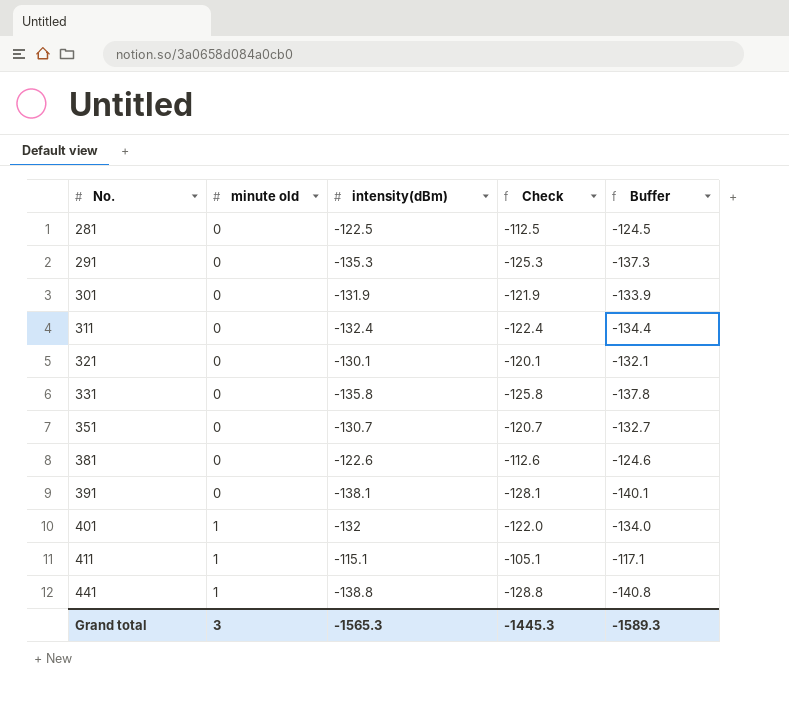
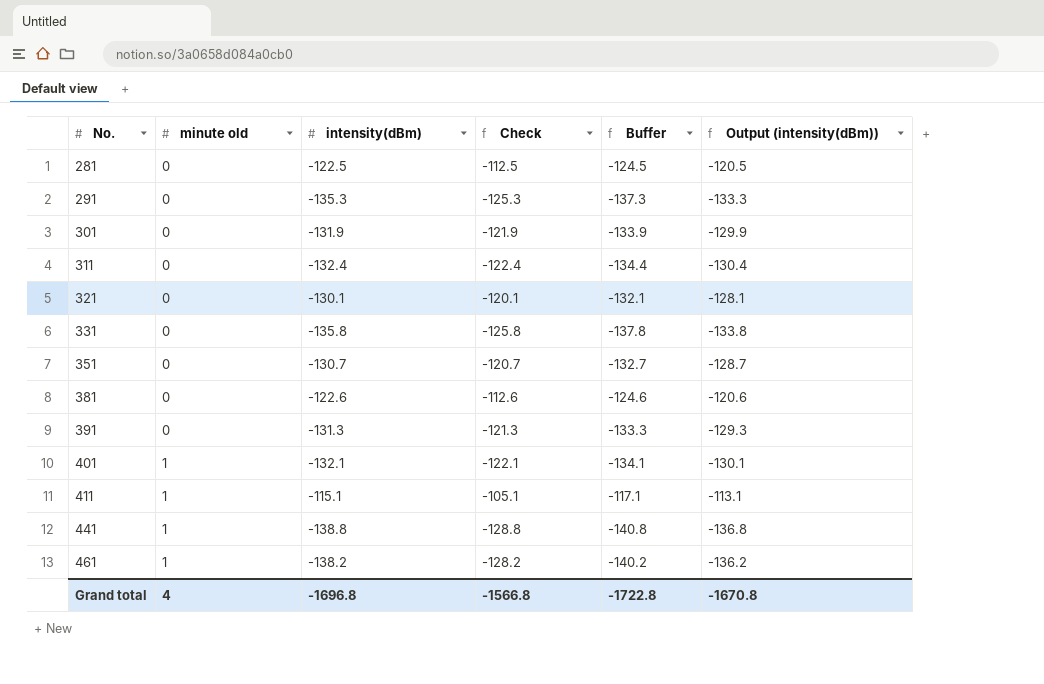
column Output (intensity(dBm)) | formula: none -> [intensity(dBm)] + 2
391 | intensity(dBm): -138.1 -> -131.3
391 | Check: -128.1 -> -121.3
391 | Buffer: -140.1 -> -133.3
401 | intensity(dBm): -132 -> -132.1
401 | Check: -122.0 -> -122.1
401 | Buffer: -134.0 -> -134.1
row 461: none -> 1 | -138.2 | -128.2 | -140.2 | -136.2
Grand total | minute old: 3 -> 4
Grand total | intensity(dBm): -1565.3 -> -1696.8
Grand total | Check: -1445.3 -> -1566.8
Grand total | Buffer: -1589.3 -> -1722.8

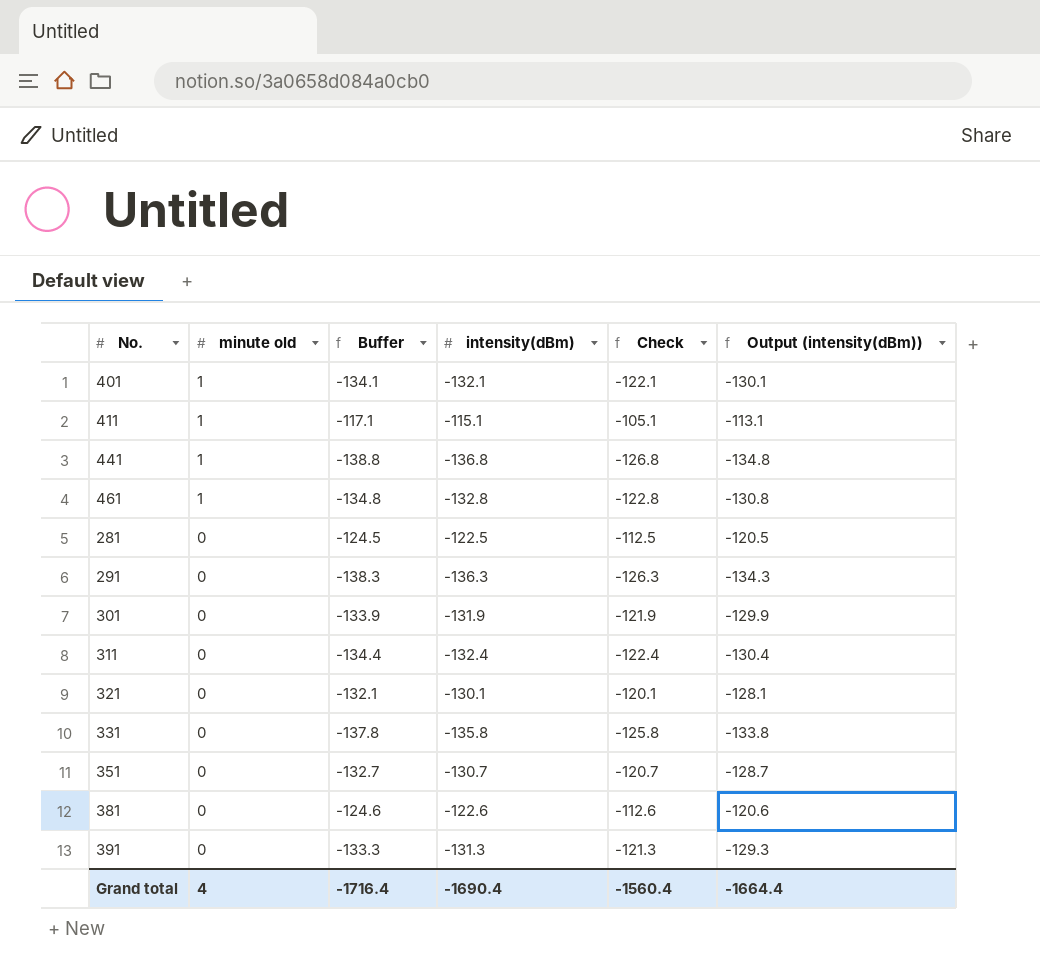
row order: No. ascending -> minute old descending
column Buffer | position: 5 -> 3
441 | Buffer: -140.8 -> -138.8
441 | intensity(dBm): -138.8 -> -136.8
441 | Check: -128.8 -> -126.8
441 | Output (intensity(dBm)): -136.8 -> -134.8
461 | Buffer: -140.2 -> -134.8
461 | intensity(dBm): -138.2 -> -132.8
461 | Check: -128.2 -> -122.8
461 | Output (intensity(dBm)): -136.2 -> -130.8
291 | Buffer: -137.3 -> -138.3
291 | intensity(dBm): -135.3 -> -136.3
291 | Check: -125.3 -> -126.3
291 | Output (intensity(dBm)): -133.3 -> -134.3
Grand total | Buffer: -1722.8 -> -1716.4
Grand total | intensity(dBm): -1696.8 -> -1690.4
Grand total | Check: -1566.8 -> -1560.4
Grand total | Output (intensity(dBm)): -1670.8 -> -1664.4

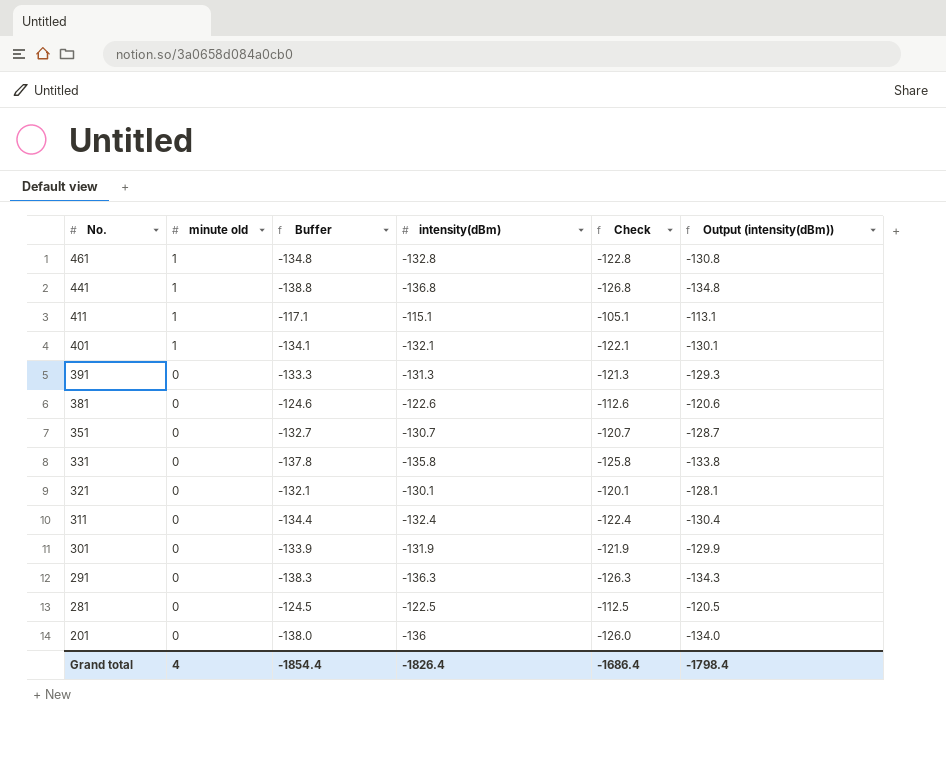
row order: minute old descending -> No. descending
row 201: none -> 0 | -138.0 | -136 | -126.0 | -134.0
Grand total | Buffer: -1716.4 -> -1854.4
Grand total | intensity(dBm): -1690.4 -> -1826.4
Grand total | Check: -1560.4 -> -1686.4
Grand total | Output (intensity(dBm)): -1664.4 -> -1798.4

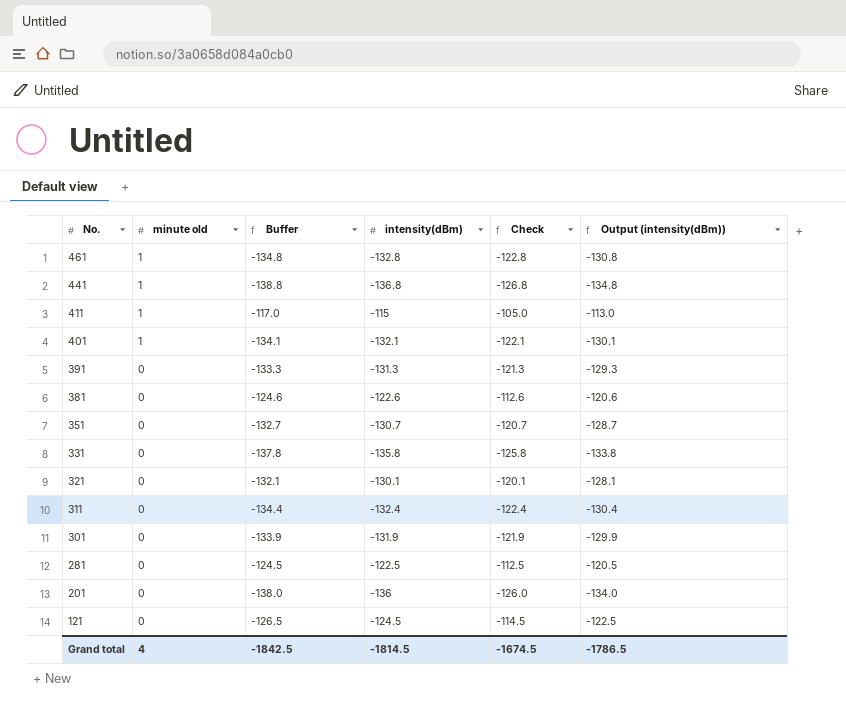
row 291: 0 | -138.3 | -136.3 | -126.3 | -134.3 -> none
411 | Buffer: -117.1 -> -117.0
411 | intensity(dBm): -115.1 -> -115
411 | Check: -105.1 -> -105.0
411 | Output (intensity(dBm)): -113.1 -> -113.0
row 121: none -> 0 | -126.5 | -124.5 | -114.5 | -122.5
Grand total | Buffer: -1854.4 -> -1842.5
Grand total | intensity(dBm): -1826.4 -> -1814.5
Grand total | Check: -1686.4 -> -1674.5
Grand total | Output (intensity(dBm)): -1798.4 -> -1786.5

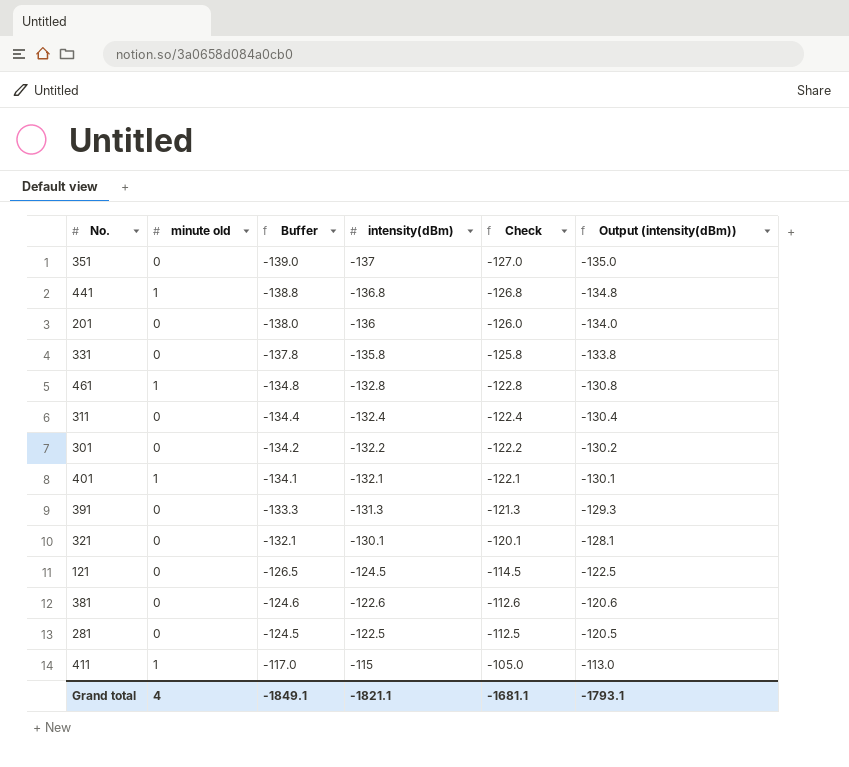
row order: No. descending -> Buffer ascending
351 | Buffer: -132.7 -> -139.0
351 | intensity(dBm): -130.7 -> -137
351 | Check: -120.7 -> -127.0
351 | Output (intensity(dBm)): -128.7 -> -135.0
301 | Buffer: -133.9 -> -134.2
301 | intensity(dBm): -131.9 -> -132.2
301 | Check: -121.9 -> -122.2
301 | Output (intensity(dBm)): -129.9 -> -130.2
Grand total | Buffer: -1842.5 -> -1849.1
Grand total | intensity(dBm): -1814.5 -> -1821.1
Grand total | Check: -1674.5 -> -1681.1
Grand total | Output (intensity(dBm)): -1786.5 -> -1793.1

